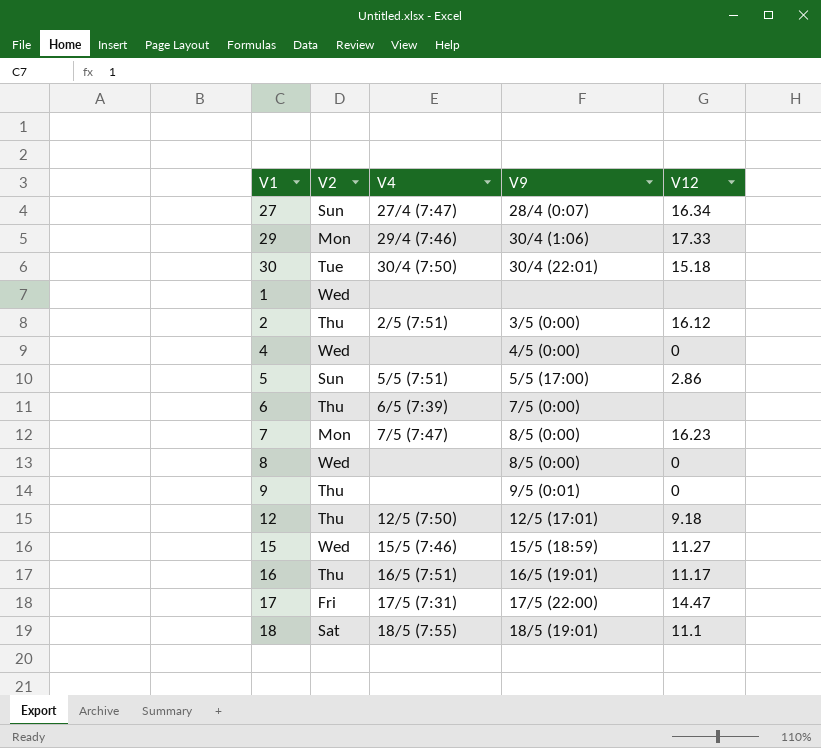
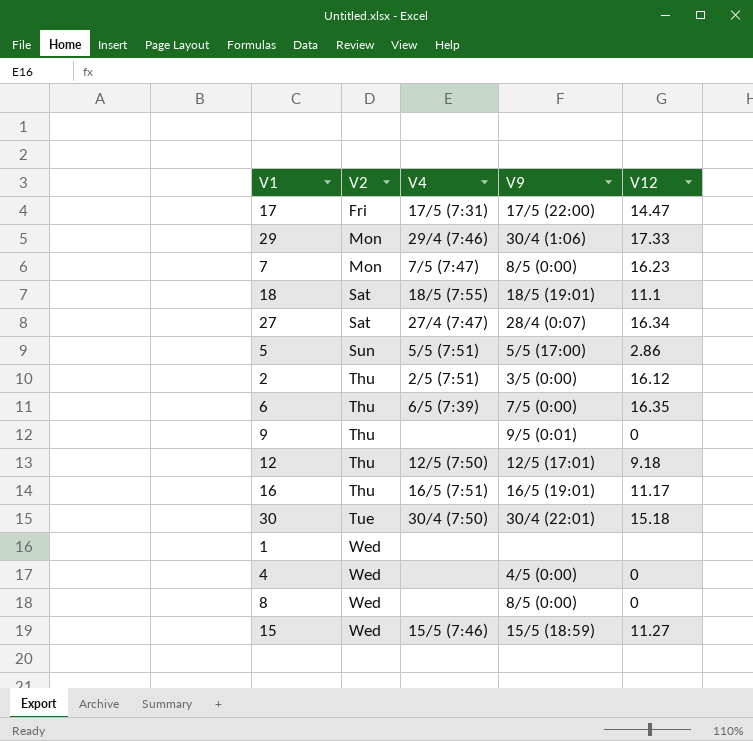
row order: none -> V2 ascending
27 | V2: Sun -> Sat
6 | V12: none -> 16.35

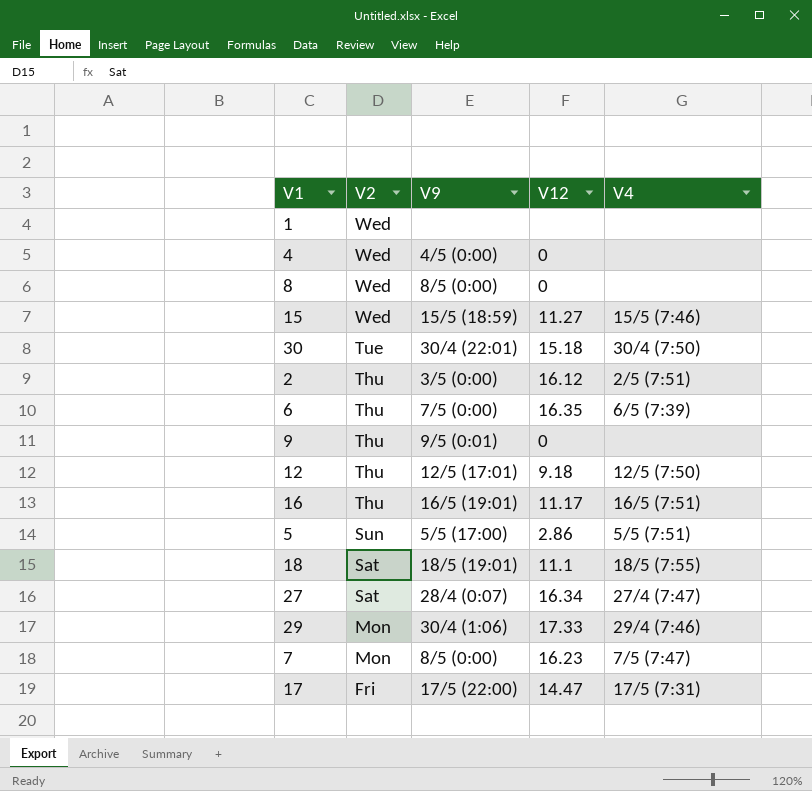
row order: V2 ascending -> V2 descending
column V4 | position: 3 -> 5

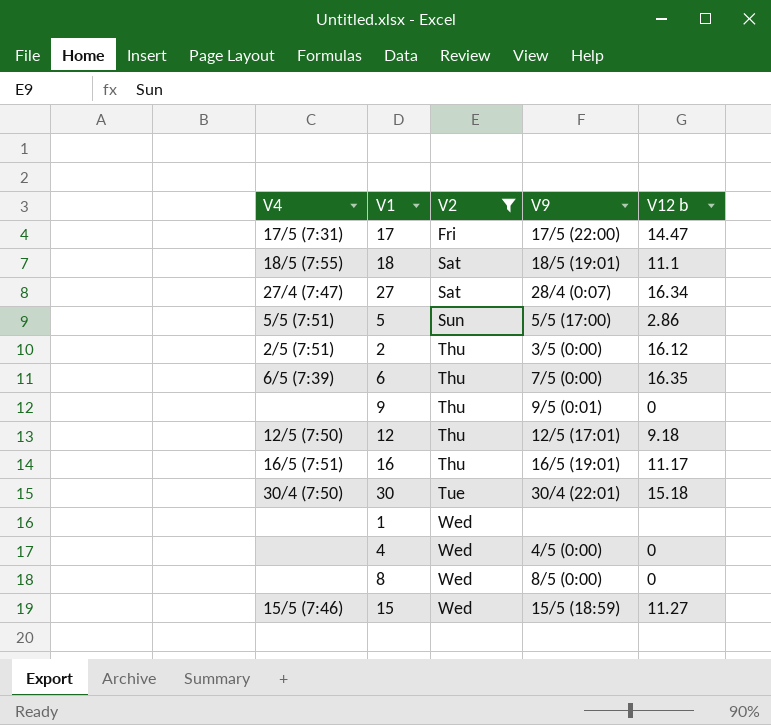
filter: none -> V2 != Mon
row order: V2 descending -> V2 ascending
column V4 | position: 5 -> 1
column name: V12 -> V12 b

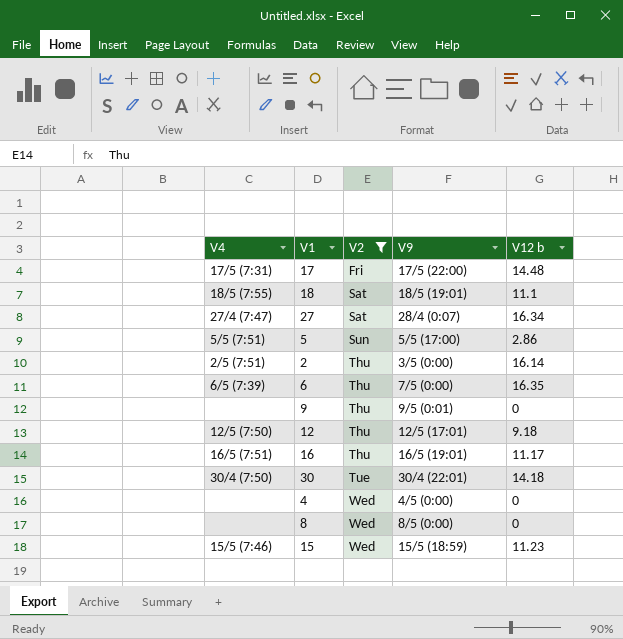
row 1: none | Wed | none | none -> none
17 | V12 b: 14.47 -> 14.48
2 | V12 b: 16.12 -> 16.14
30 | V12 b: 15.18 -> 14.18
15 | V12 b: 11.27 -> 11.23

